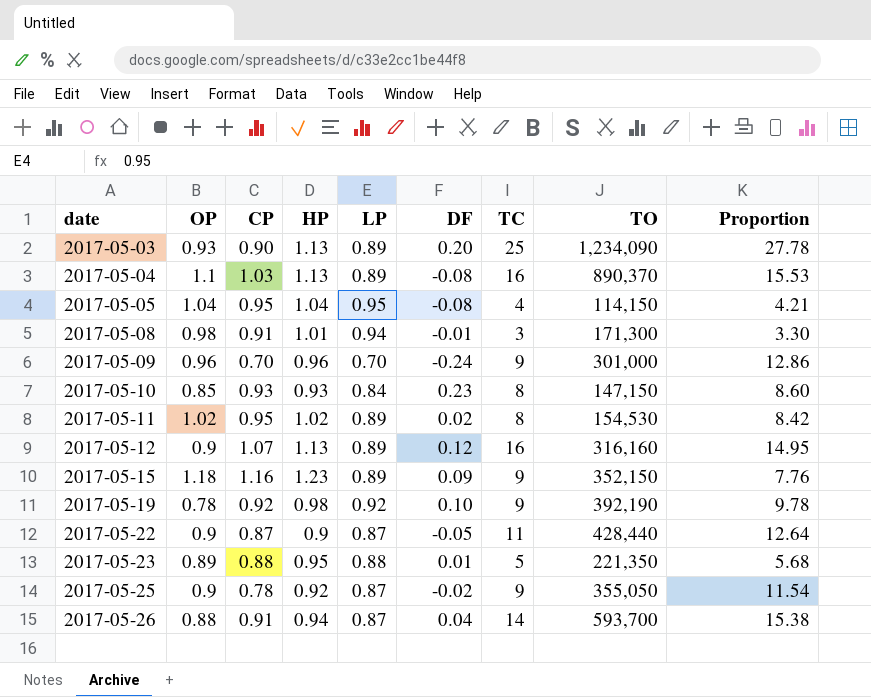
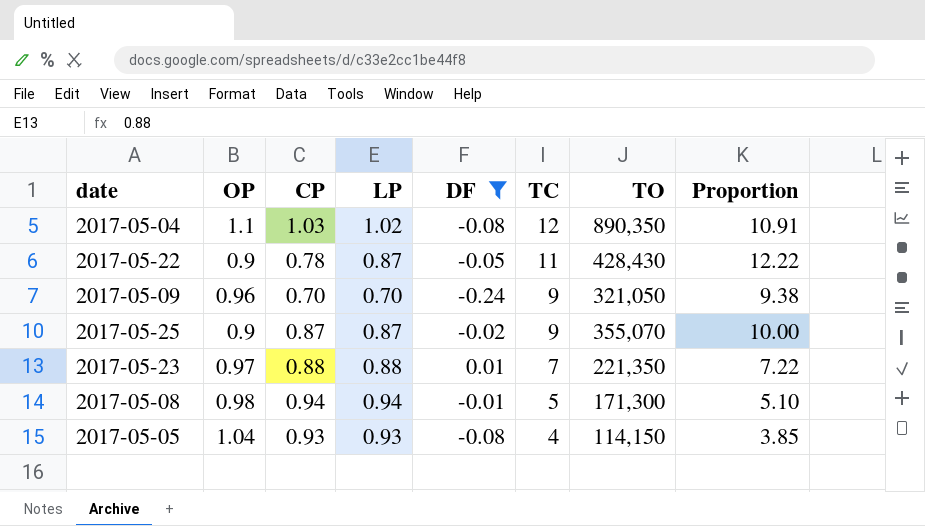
filter: none -> DF <= 0.01
row order: date ascending -> TC descending
column HP | position: 4 -> none
column Proportion | formula: [TC] / [CP] -> [TC] / [OP]
2017-05-04 | LP: 0.89 -> 1.02
2017-05-04 | TC: 16 -> 12
2017-05-04 | TO: 890,370 -> 890,350
2017-05-22 | CP: 0.87 -> 0.78
2017-05-22 | TO: 428,440 -> 428,430
2017-05-09 | TO: 301,000 -> 321,050
2017-05-25 | CP: 0.78 -> 0.87
2017-05-25 | TO: 355,050 -> 355,070
2017-05-23 | OP: 0.89 -> 0.97
2017-05-23 | TC: 5 -> 7
2017-05-08 | CP: 0.91 -> 0.94
2017-05-08 | TC: 3 -> 5
2017-05-05 | CP: 0.95 -> 0.93
2017-05-05 | LP: 0.95 -> 0.93

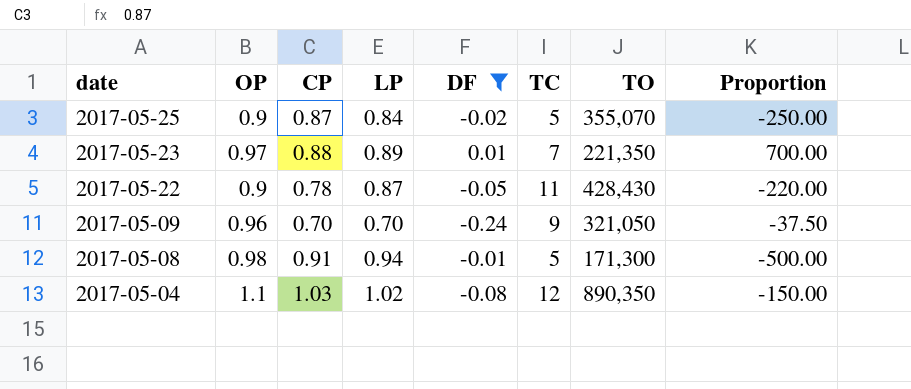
row order: TC descending -> date descending
column Proportion | formula: [TC] / [OP] -> [TC] / [DF]
row 2017-05-05: 1.04 | 0.93 | 0.93 | -0.08 | 4 | 114,150 | 3.85 -> none
2017-05-25 | LP: 0.87 -> 0.84
2017-05-25 | TC: 9 -> 5
2017-05-23 | LP: 0.88 -> 0.89
2017-05-08 | CP: 0.94 -> 0.91

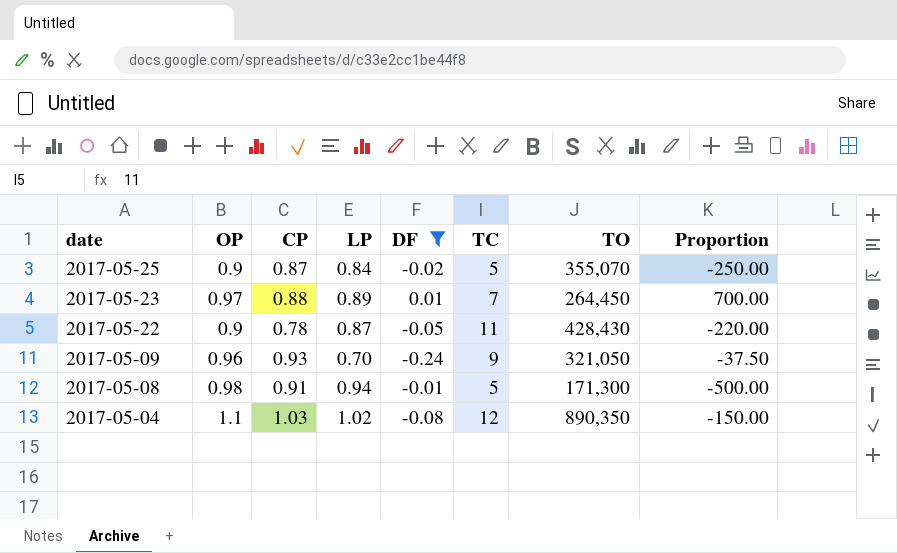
2017-05-23 | TO: 221,350 -> 264,450
2017-05-09 | CP: 0.70 -> 0.93

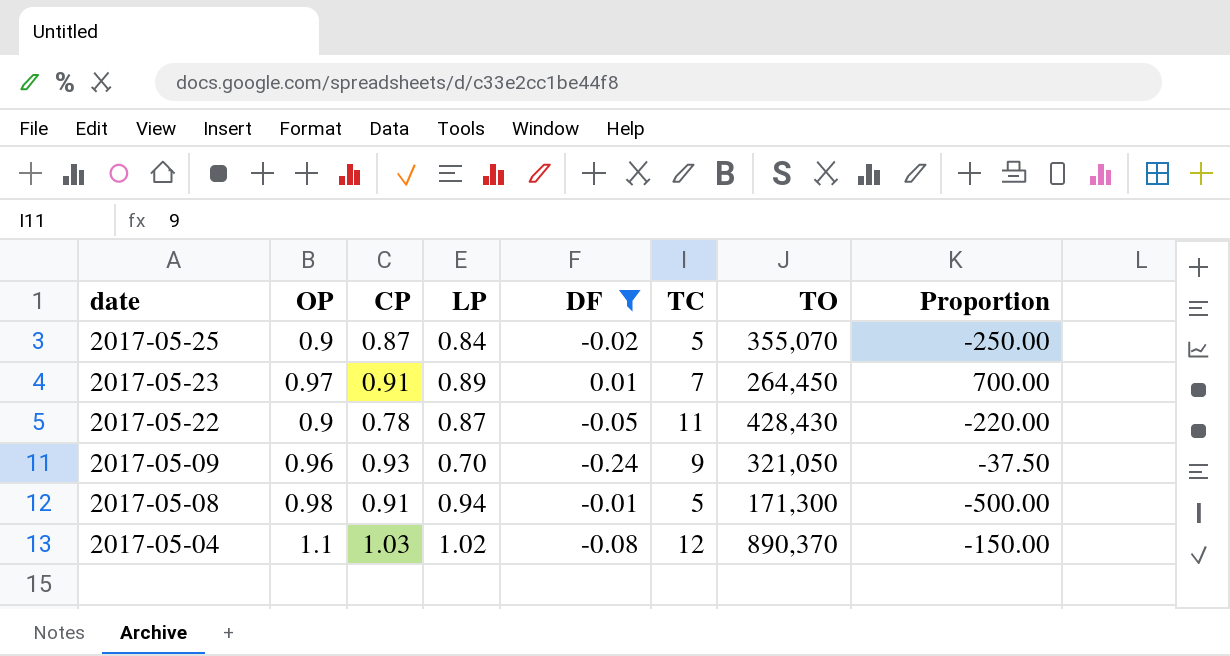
2017-05-23 | CP: 0.88 -> 0.91
2017-05-04 | TO: 890,350 -> 890,370

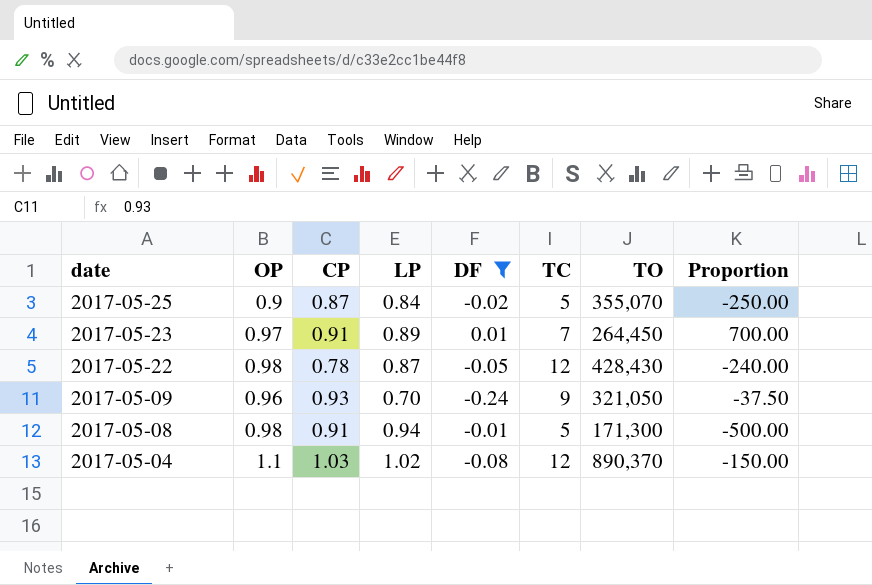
2017-05-22 | OP: 0.9 -> 0.98
2017-05-22 | TC: 11 -> 12
2017-05-22 | Proportion: -220.00 -> -240.00

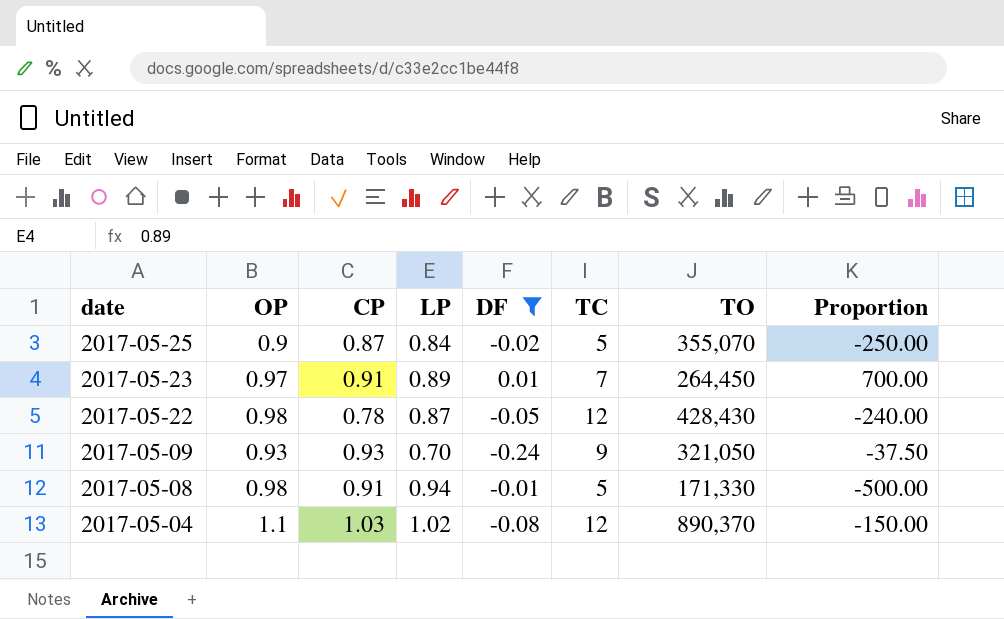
2017-05-09 | OP: 0.96 -> 0.93
2017-05-08 | TO: 171,300 -> 171,330

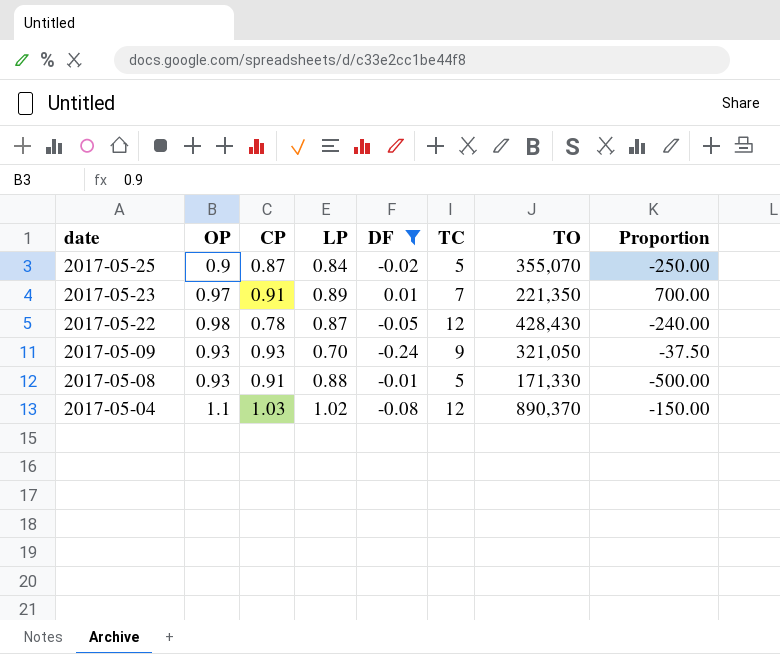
2017-05-23 | TO: 264,450 -> 221,350
2017-05-08 | OP: 0.98 -> 0.93
2017-05-08 | LP: 0.94 -> 0.88

